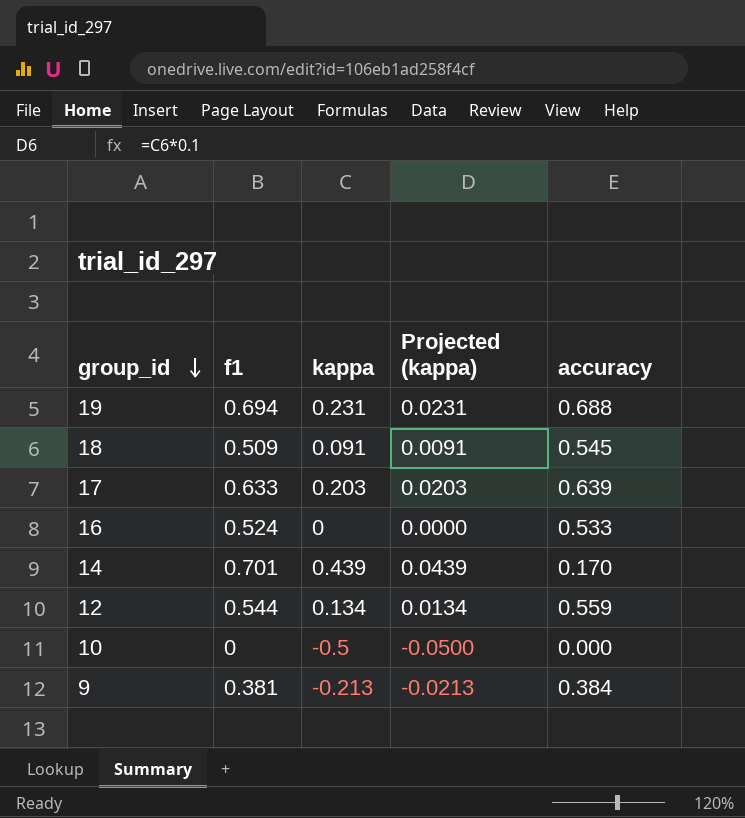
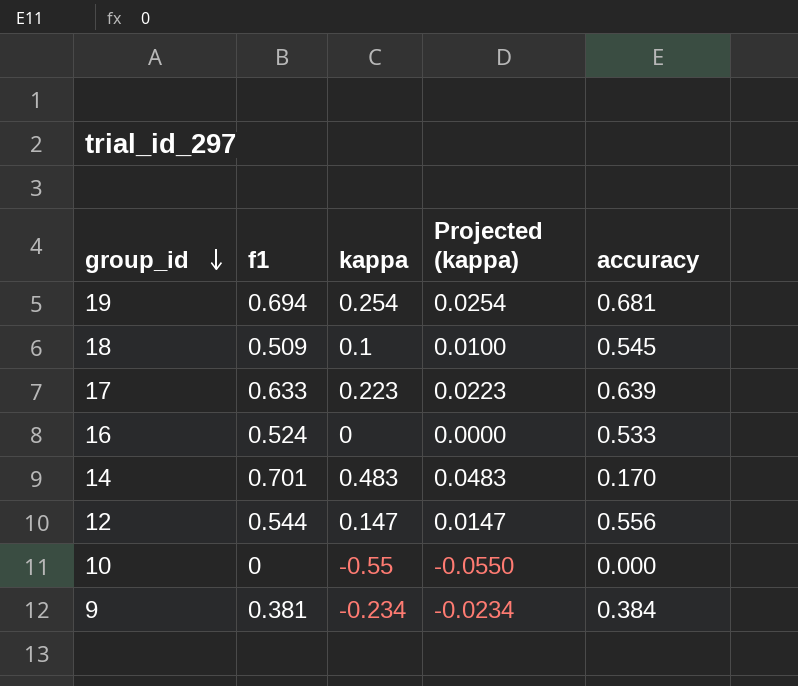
19 | kappa: 0.231 -> 0.254
19 | Projected (kappa): 0.0231 -> 0.0254
19 | accuracy: 0.688 -> 0.681
18 | kappa: 0.091 -> 0.1
18 | Projected (kappa): 0.0091 -> 0.0100
17 | kappa: 0.203 -> 0.223
17 | Projected (kappa): 0.0203 -> 0.0223
14 | kappa: 0.439 -> 0.483
14 | Projected (kappa): 0.0439 -> 0.0483
12 | kappa: 0.134 -> 0.147
12 | Projected (kappa): 0.0134 -> 0.0147
12 | accuracy: 0.559 -> 0.556
10 | kappa: -0.5 -> -0.55
10 | Projected (kappa): -0.0500 -> -0.0550
9 | kappa: -0.213 -> -0.234
9 | Projected (kappa): -0.0213 -> -0.0234

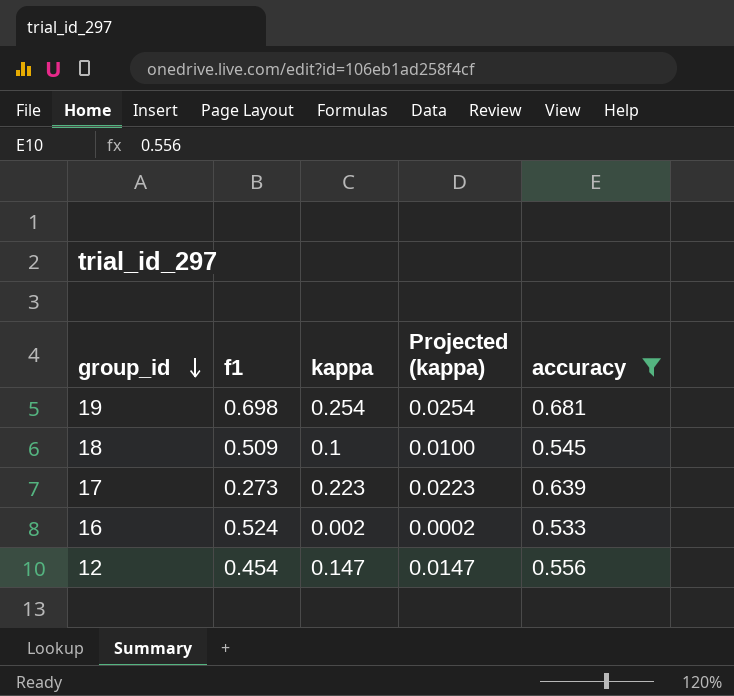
filter: none -> accuracy >= 0.533
19 | f1: 0.694 -> 0.698
17 | f1: 0.633 -> 0.273
16 | kappa: 0 -> 0.002
16 | Projected (kappa): 0.0000 -> 0.0002
12 | f1: 0.544 -> 0.454

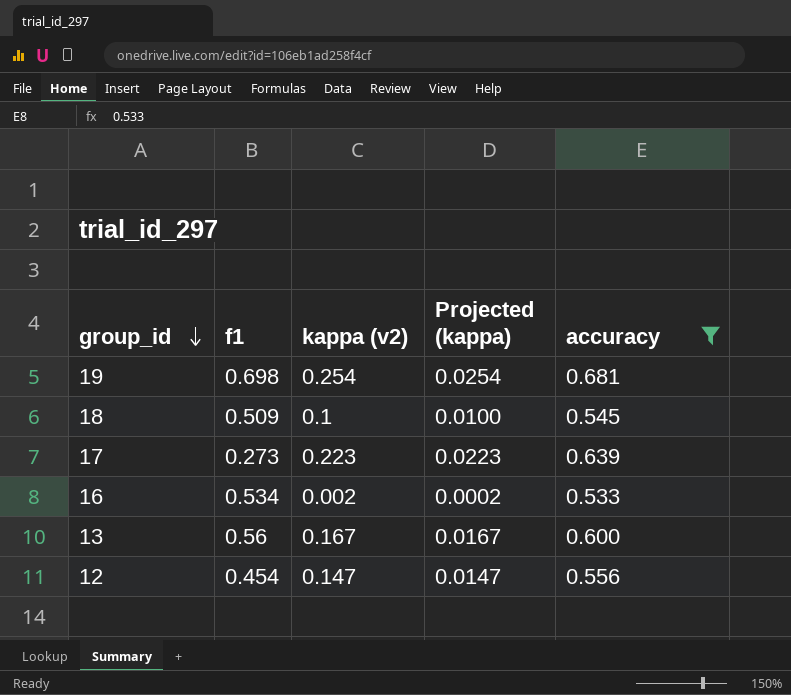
column name: kappa -> kappa (v2)
16 | f1: 0.524 -> 0.534
row 13: none -> 0.56 | 0.167 | 0.0167 | 0.600

